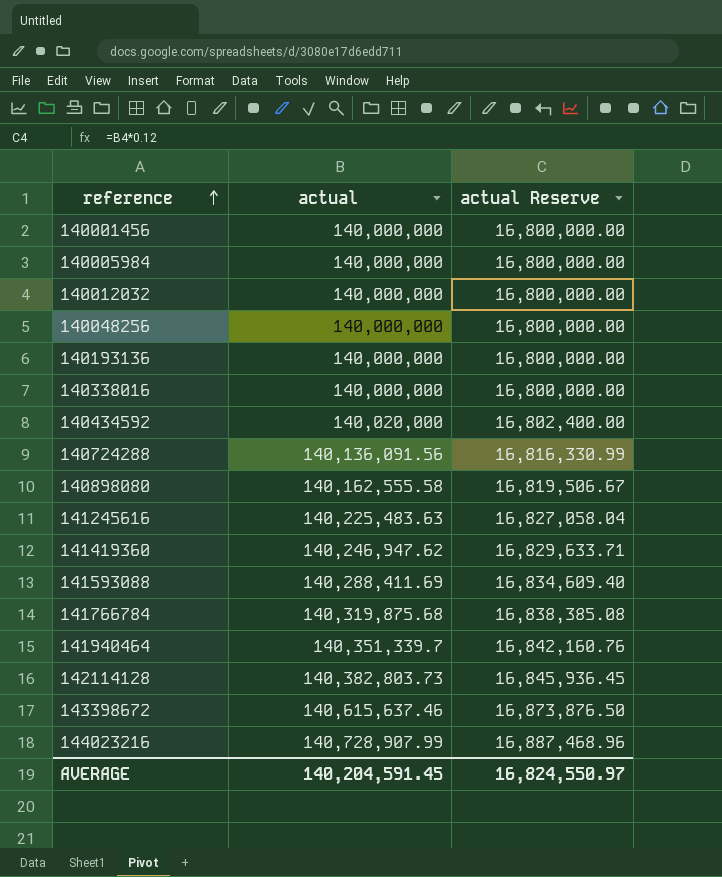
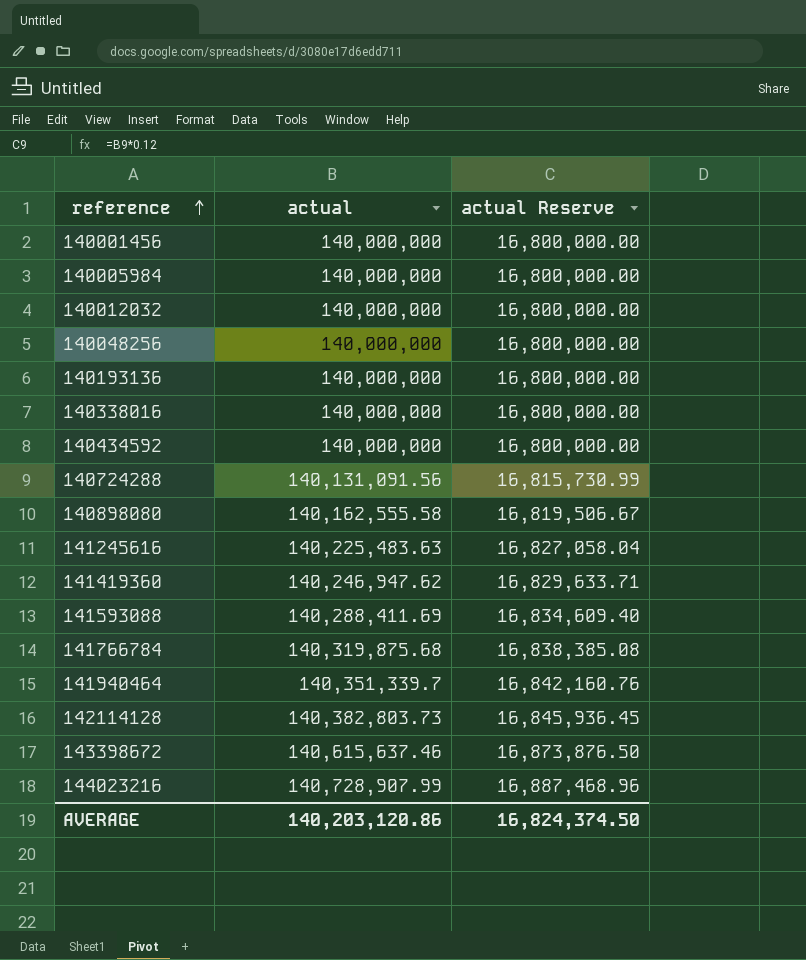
140434592 | actual: 140,020,000 -> 140,000,000
140434592 | actual Reserve: 16,802,400.00 -> 16,800,000.00
140724288 | actual: 140,136,091.56 -> 140,131,091.56
140724288 | actual Reserve: 16,816,330.99 -> 16,815,730.99
AVERAGE | actual: 140,204,591.45 -> 140,203,120.86
AVERAGE | actual Reserve: 16,824,550.97 -> 16,824,374.50

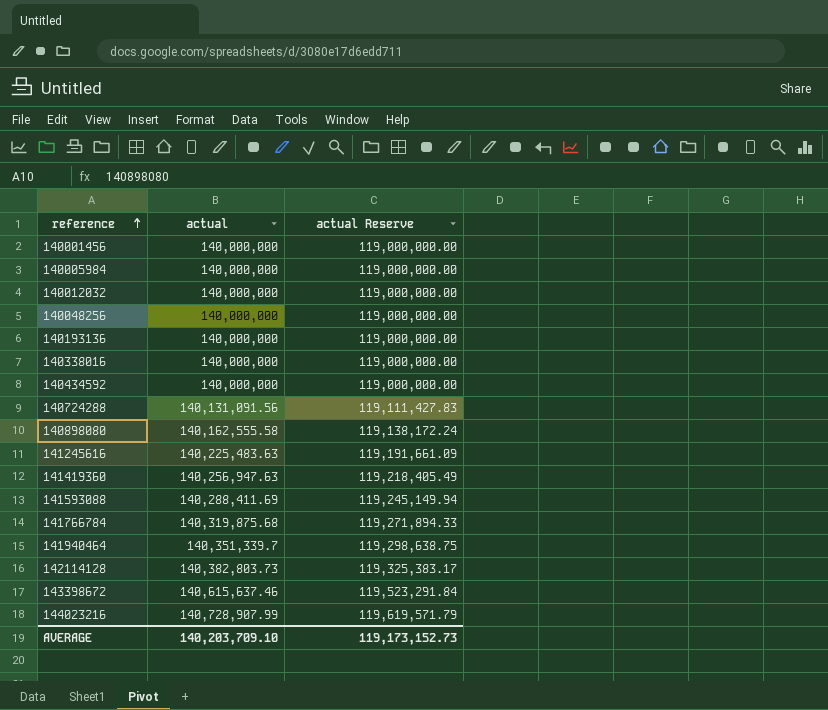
column actual Reserve | formula: [actual] * 0.12 -> [actual] * 0.85
141419360 | actual: 140,246,947.62 -> 140,256,947.63
AVERAGE | actual: 140,203,120.86 -> 140,203,709.10
AVERAGE | actual Reserve: 16,824,374.50 -> 119,173,152.73

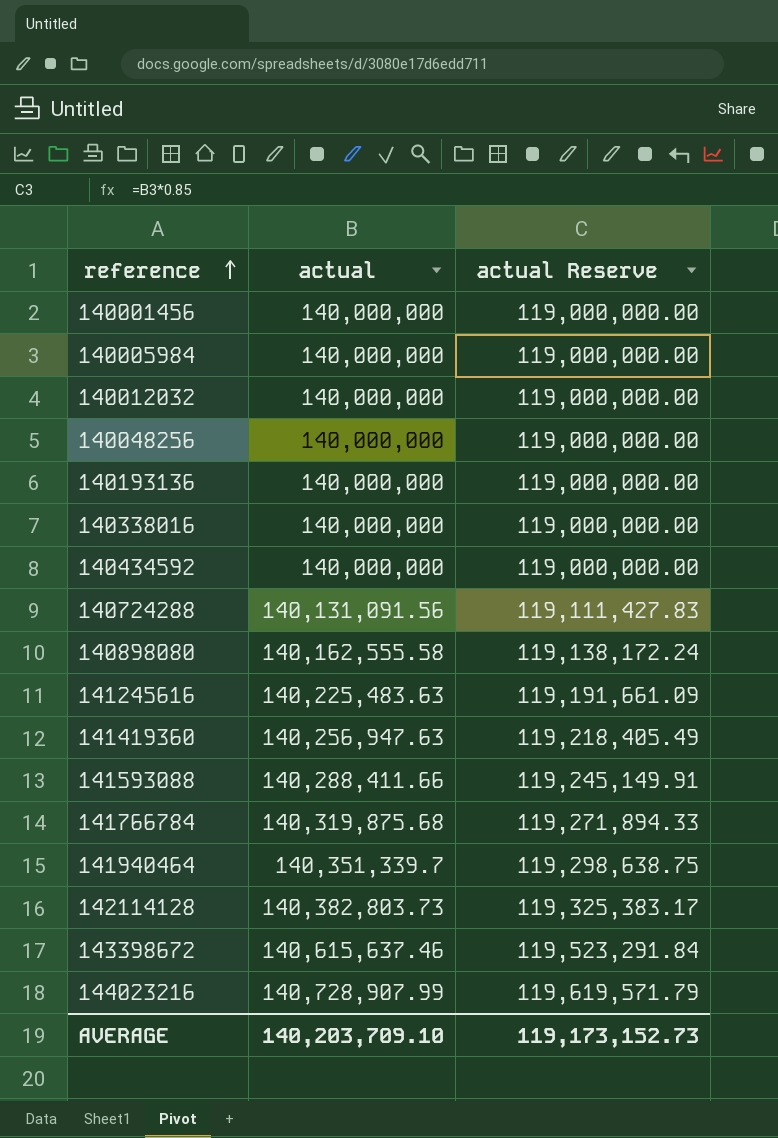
141593088 | actual: 140,288,411.69 -> 140,288,411.66
141593088 | actual Reserve: 119,245,149.94 -> 119,245,149.91

